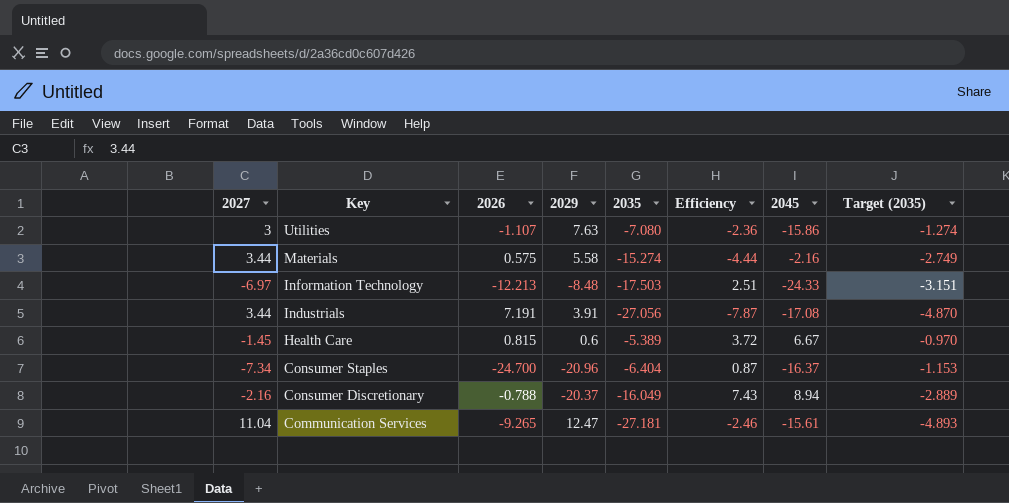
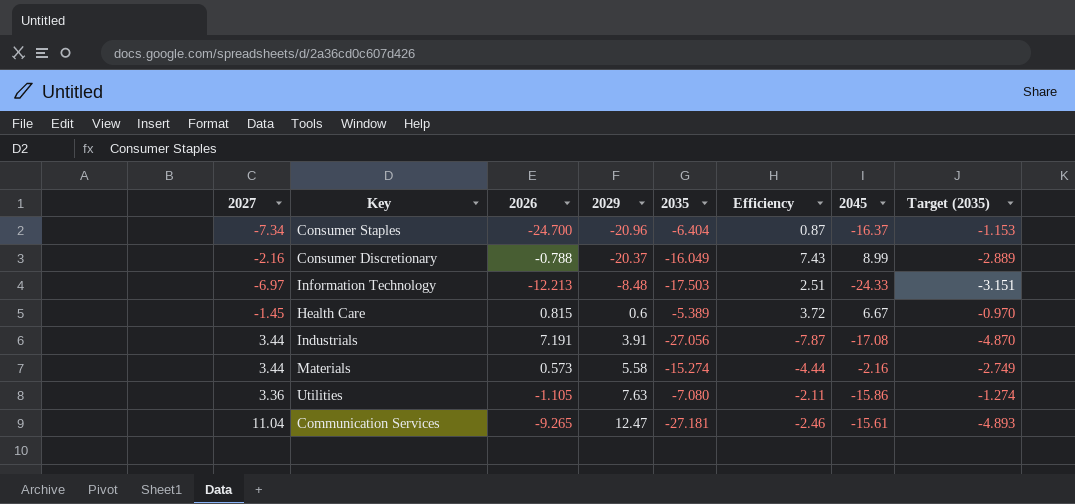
row order: Key descending -> 2029 ascending
Consumer Discretionary | 2045: 8.94 -> 8.99
Materials | 2026: 0.575 -> 0.573
Utilities | 2027: 3 -> 3.36
Utilities | 2026: -1.107 -> -1.105
Utilities | Efficiency: -2.36 -> -2.11

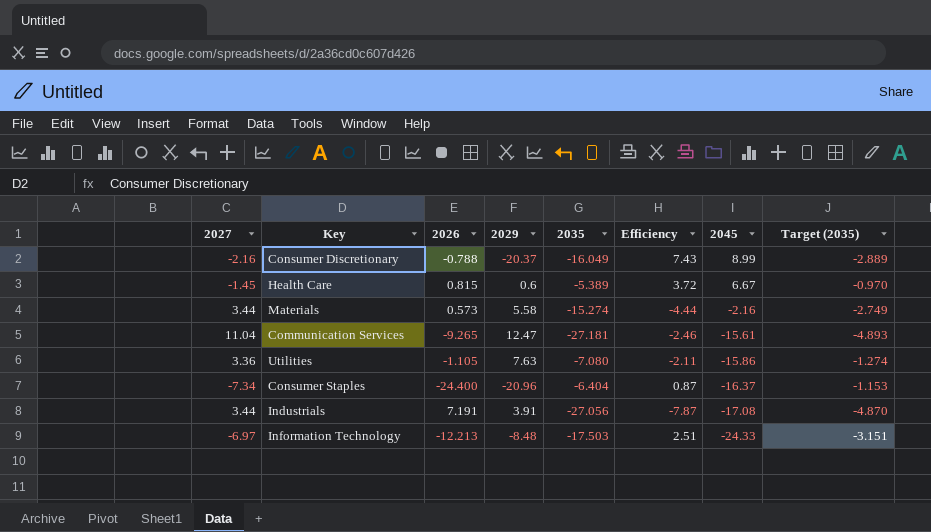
row order: 2029 ascending -> 2045 descending
Consumer Staples | 2026: -24.700 -> -24.400

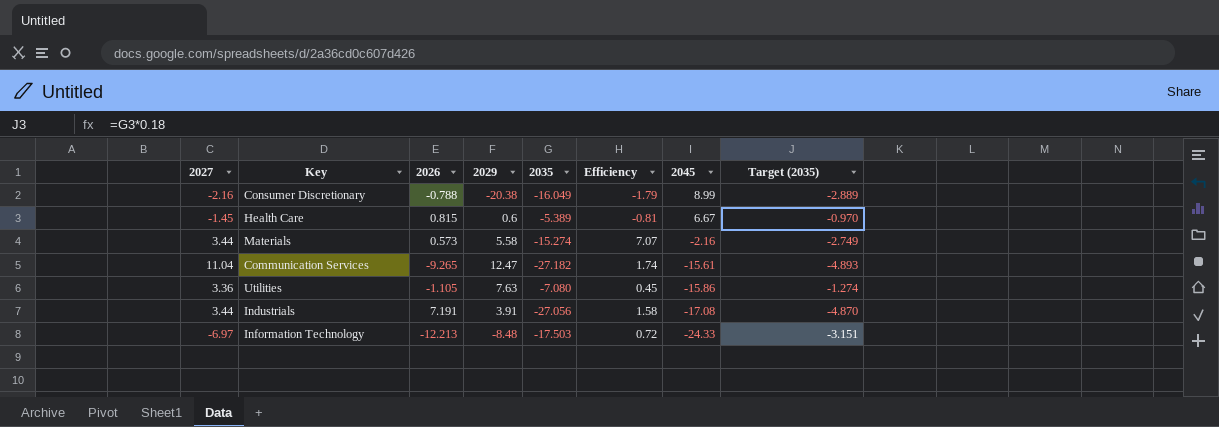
column Efficiency | formula: [2035] / [2027] -> [2035] / [2045]
row Consumer Staples: -7.34 | -24.400 | -20.96 | -6.404 | 0.87 | -16.37 | -1.153 -> none
Consumer Discretionary | 2029: -20.37 -> -20.38
Communication Services | 2035: -27.181 -> -27.182

